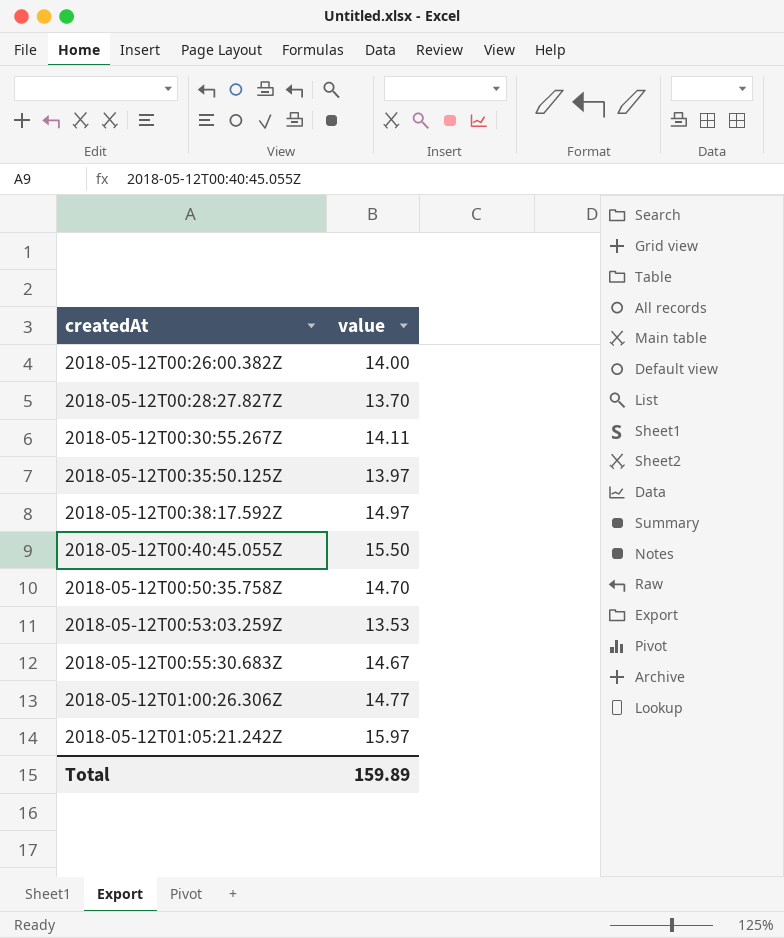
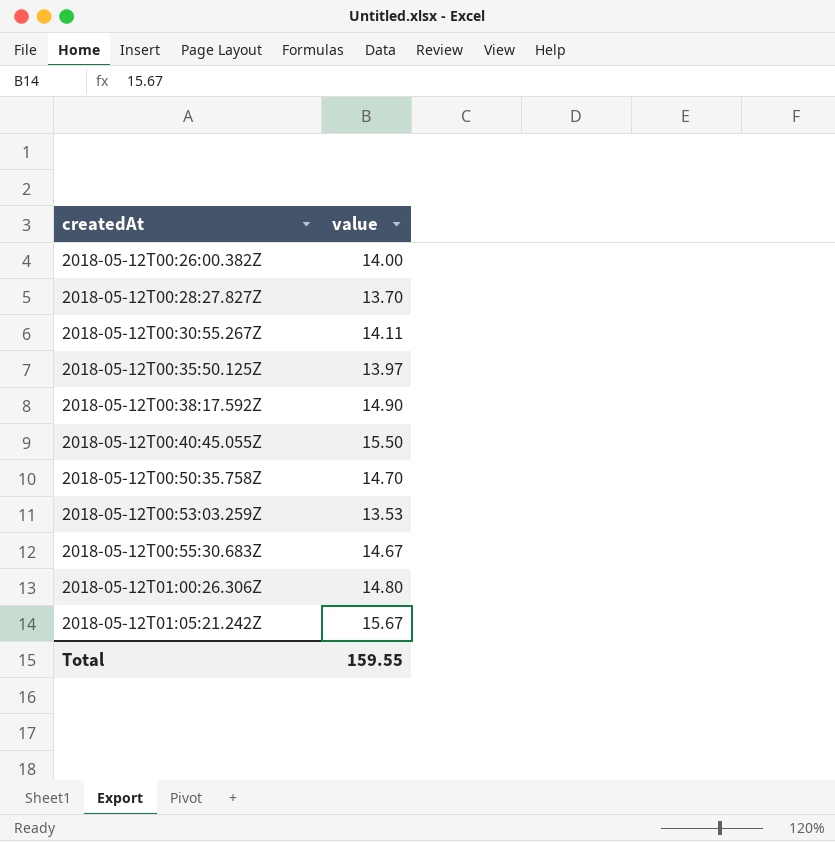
2018-05-12T00:38:17.592Z | value: 14.97 -> 14.90
2018-05-12T01:00:26.306Z | value: 14.77 -> 14.80
2018-05-12T01:05:21.242Z | value: 15.97 -> 15.67
Total | value: 159.89 -> 159.55

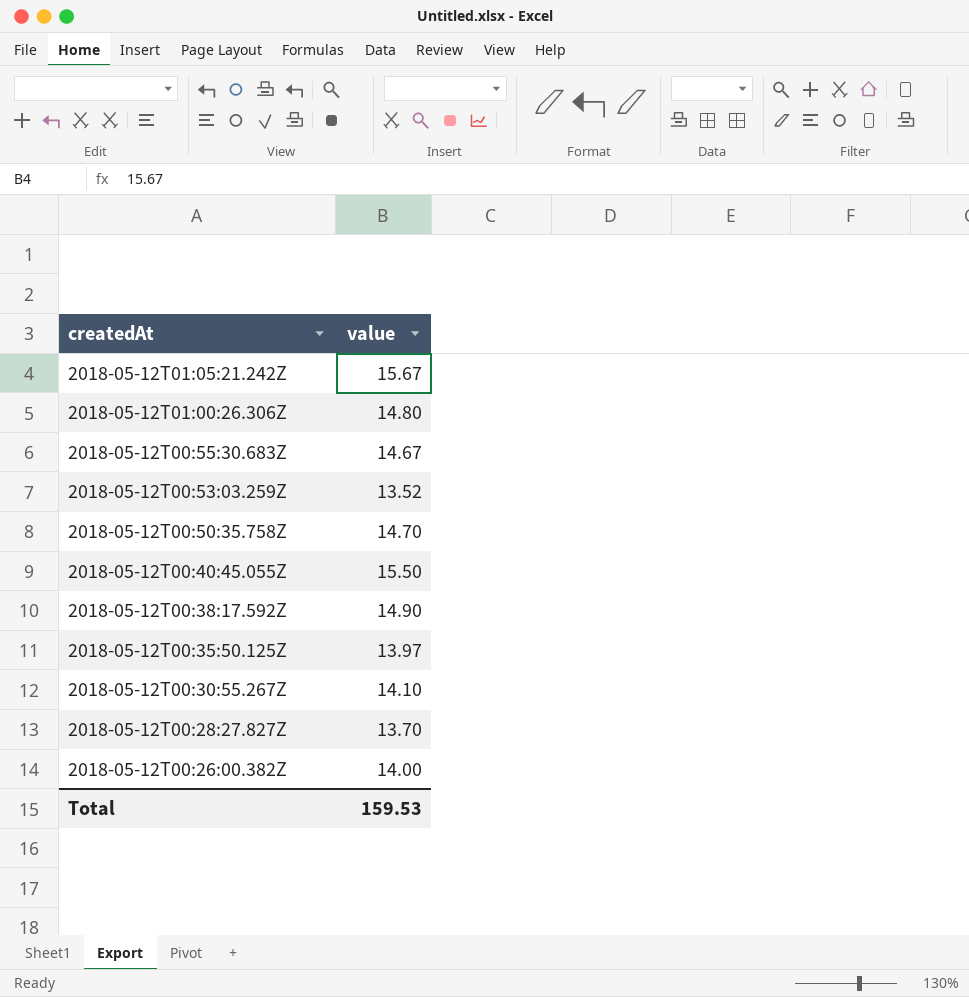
row order: createdAt ascending -> createdAt descending
2018-05-12T00:53:03.259Z | value: 13.53 -> 13.52
2018-05-12T00:30:55.267Z | value: 14.11 -> 14.10
Total | value: 159.55 -> 159.53

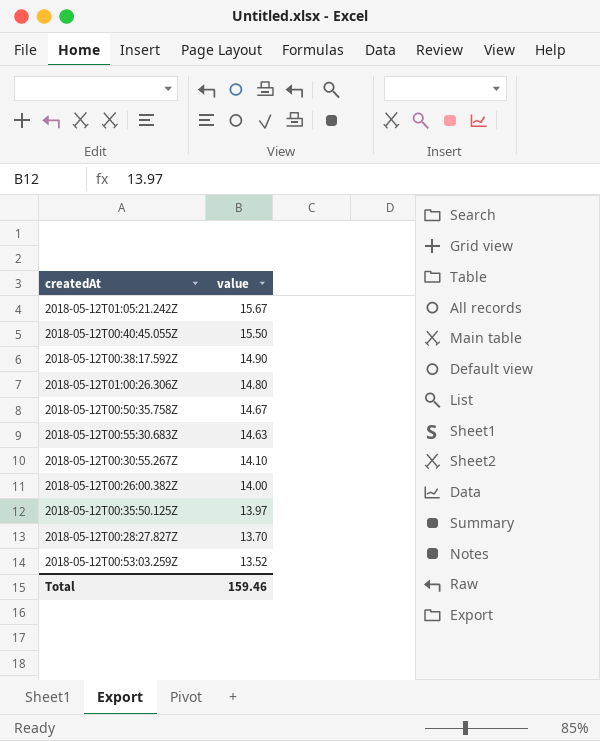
row order: createdAt descending -> value descending
2018-05-12T00:50:35.758Z | value: 14.70 -> 14.67
2018-05-12T00:55:30.683Z | value: 14.67 -> 14.63
Total | value: 159.53 -> 159.46

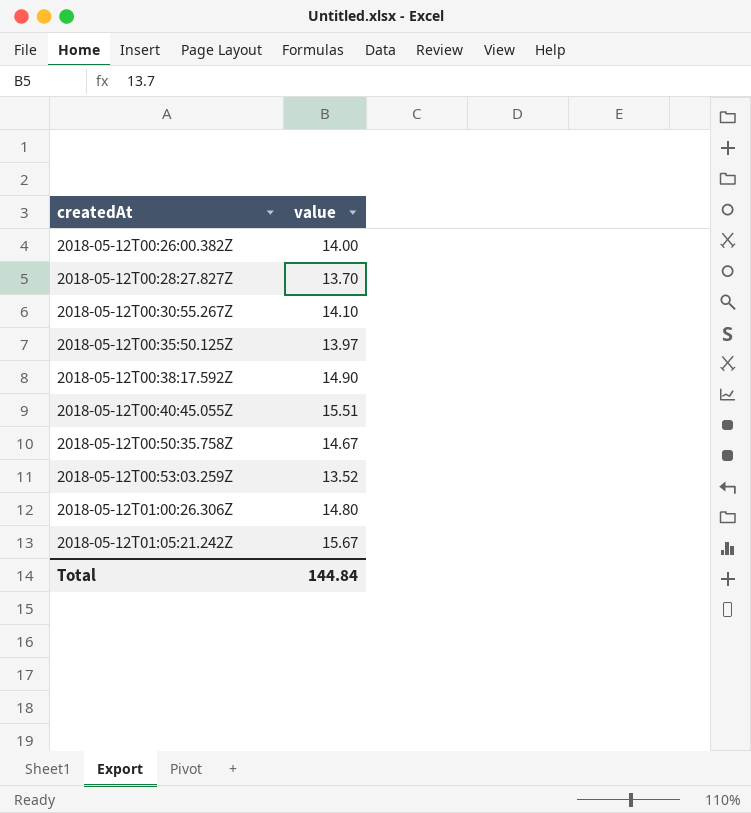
row order: value descending -> createdAt ascending
row 2018-05-12T00:55:30.683Z: 14.63 -> none
2018-05-12T00:40:45.055Z | value: 15.50 -> 15.51
Total | value: 159.46 -> 144.84

